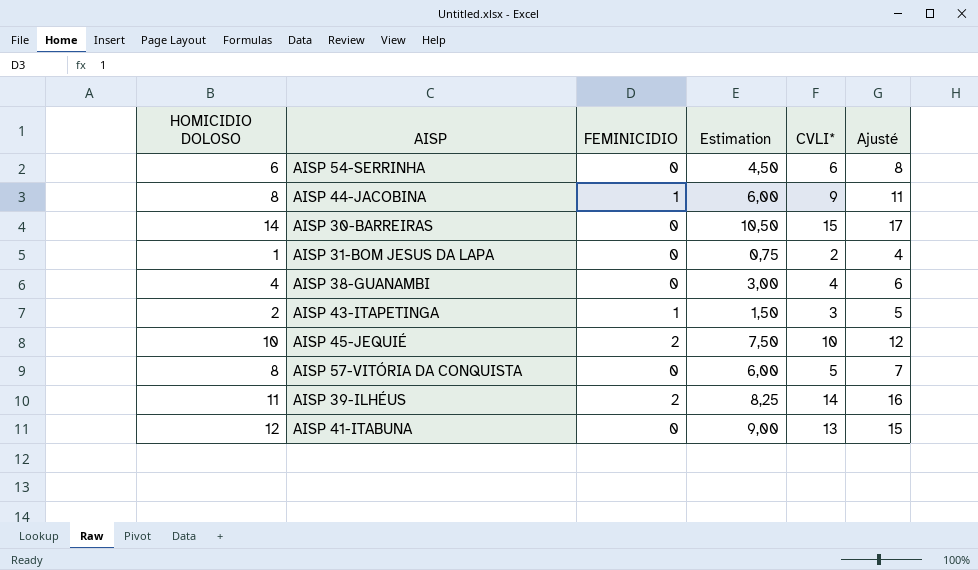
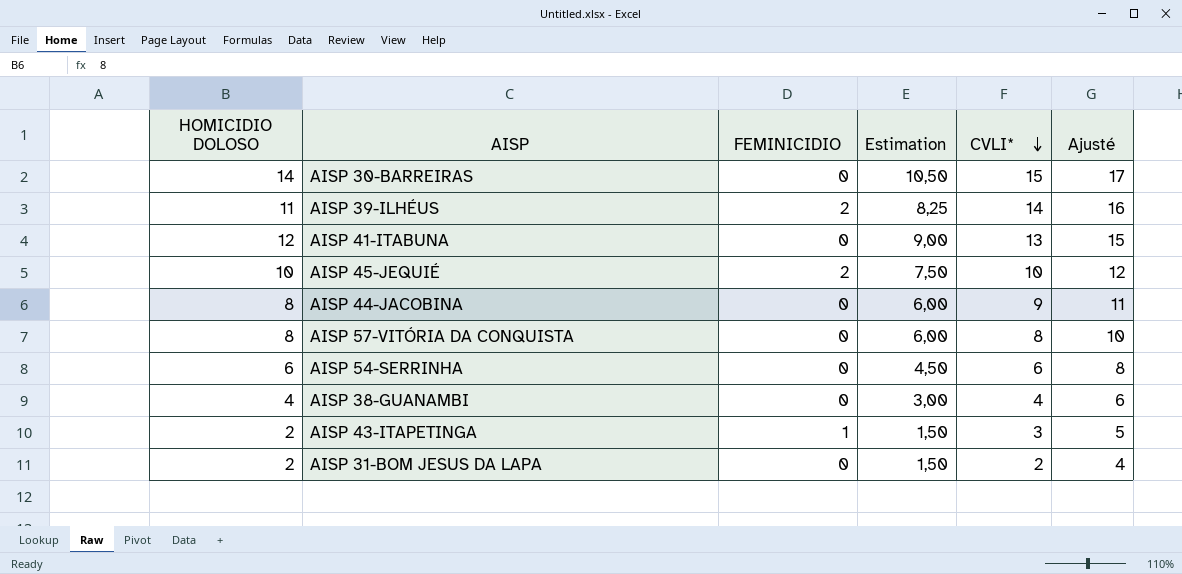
row order: none -> CVLI* descending
AISP 44-JACOBINA | FEMINICIDIO: 1 -> 0
AISP 57-VITÓRIA DA CONQUISTA | CVLI*: 5 -> 8
AISP 57-VITÓRIA DA CONQUISTA | Ajusté: 7 -> 10
AISP 31-BOM JESUS DA LAPA | HOMICIDIO DOLOSO: 1 -> 2
AISP 31-BOM JESUS DA LAPA | Estimation: 0,75 -> 1,50

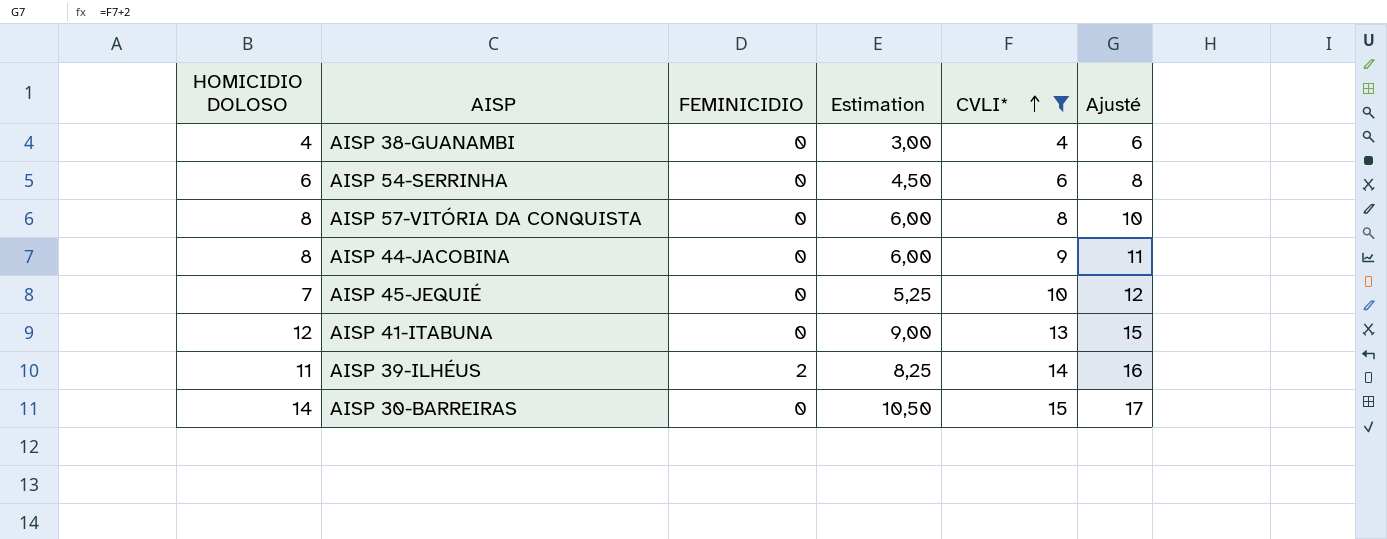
filter: none -> CVLI* >= 4
row order: CVLI* descending -> CVLI* ascending
AISP 45-JEQUIÉ | HOMICIDIO DOLOSO: 10 -> 7
AISP 45-JEQUIÉ | FEMINICIDIO: 2 -> 0
AISP 45-JEQUIÉ | Estimation: 7,50 -> 5,25

